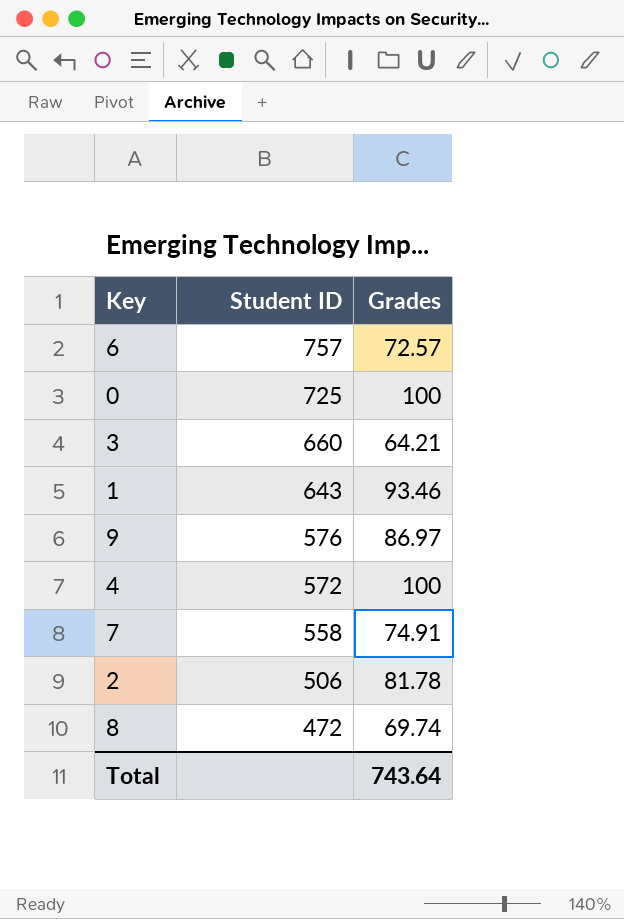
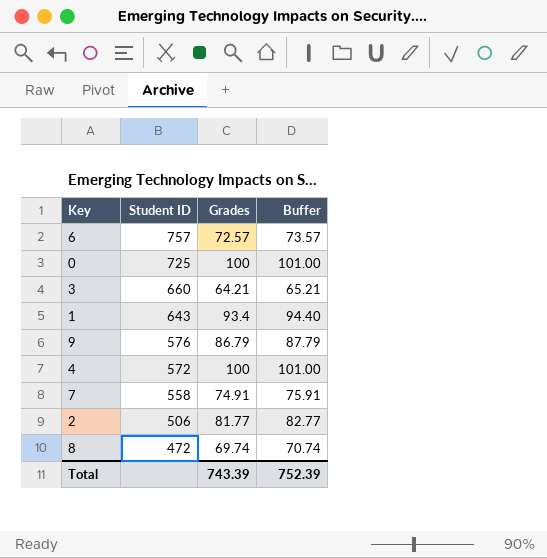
column Buffer | formula: none -> [Grades] + 1
1 | Grades: 93.46 -> 93.4
9 | Grades: 86.97 -> 86.79
2 | Grades: 81.78 -> 81.77
Total | Grades: 743.64 -> 743.39

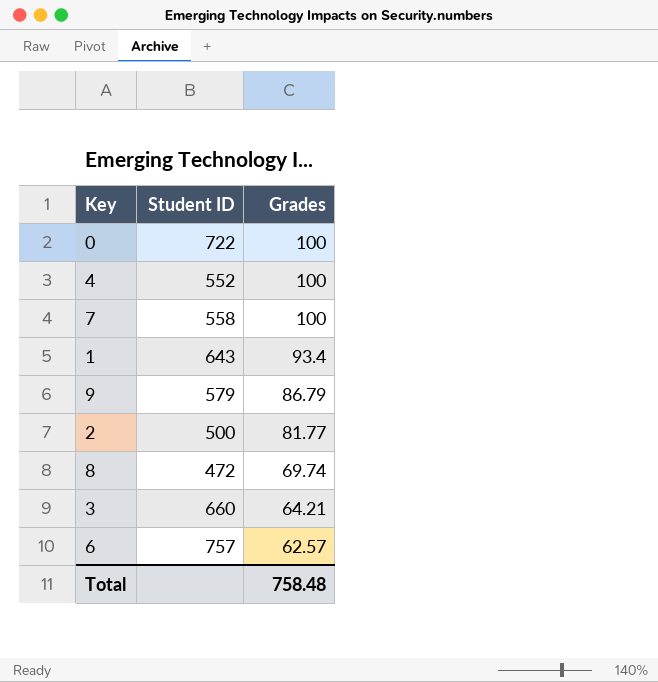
row order: Student ID descending -> Grades descending
column Buffer | formula: [Grades] + 1 -> none
0 | Student ID: 725 -> 722
4 | Student ID: 572 -> 552
7 | Grades: 74.91 -> 100
9 | Student ID: 576 -> 579
2 | Student ID: 506 -> 500
6 | Grades: 72.57 -> 62.57
Total | Grades: 743.39 -> 758.48

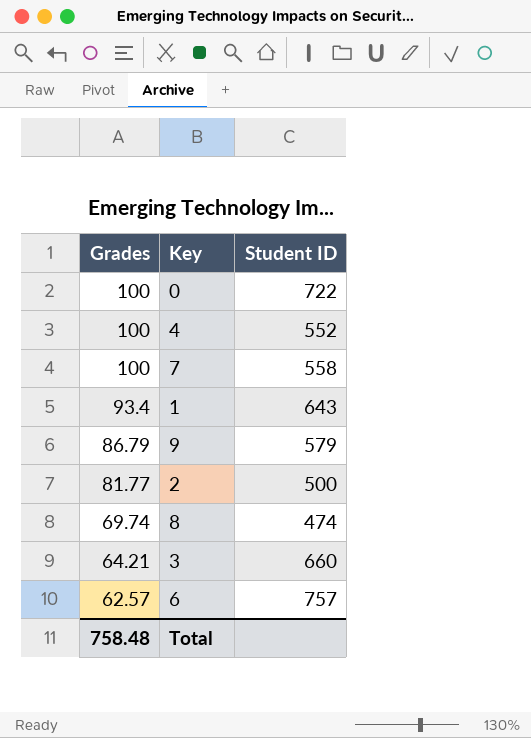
column Grades | position: 3 -> 1
8 | Student ID: 472 -> 474

